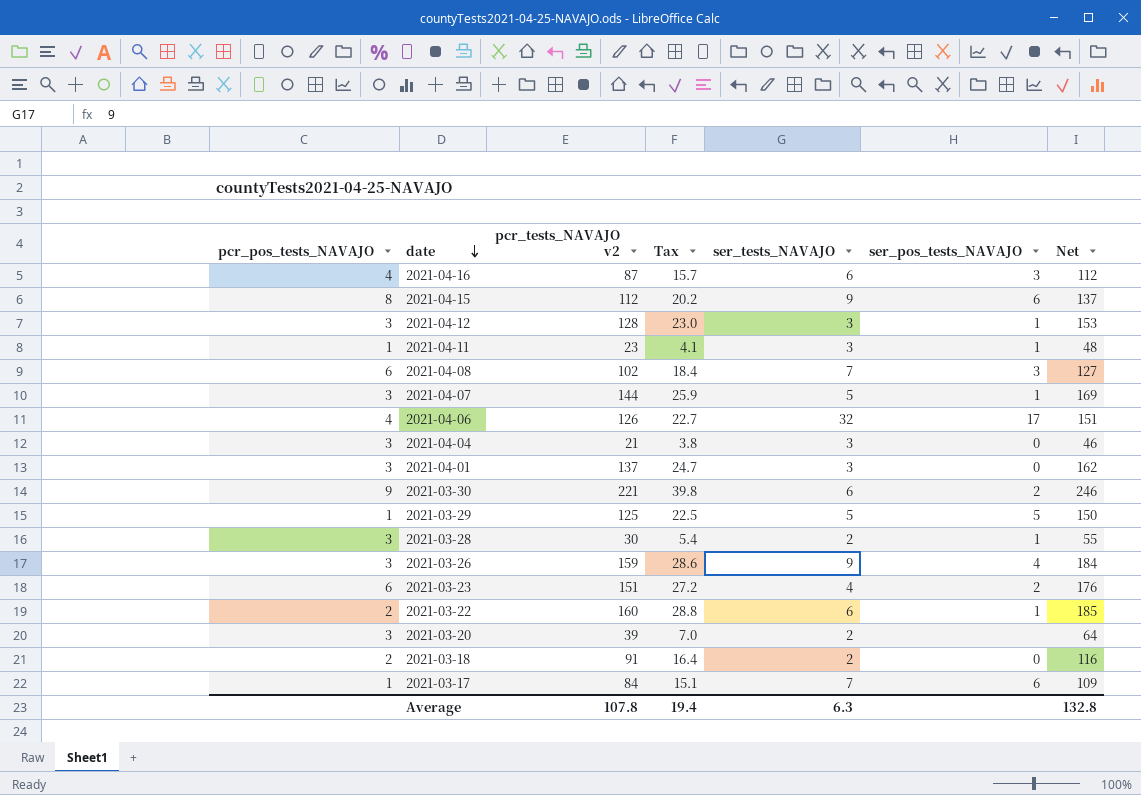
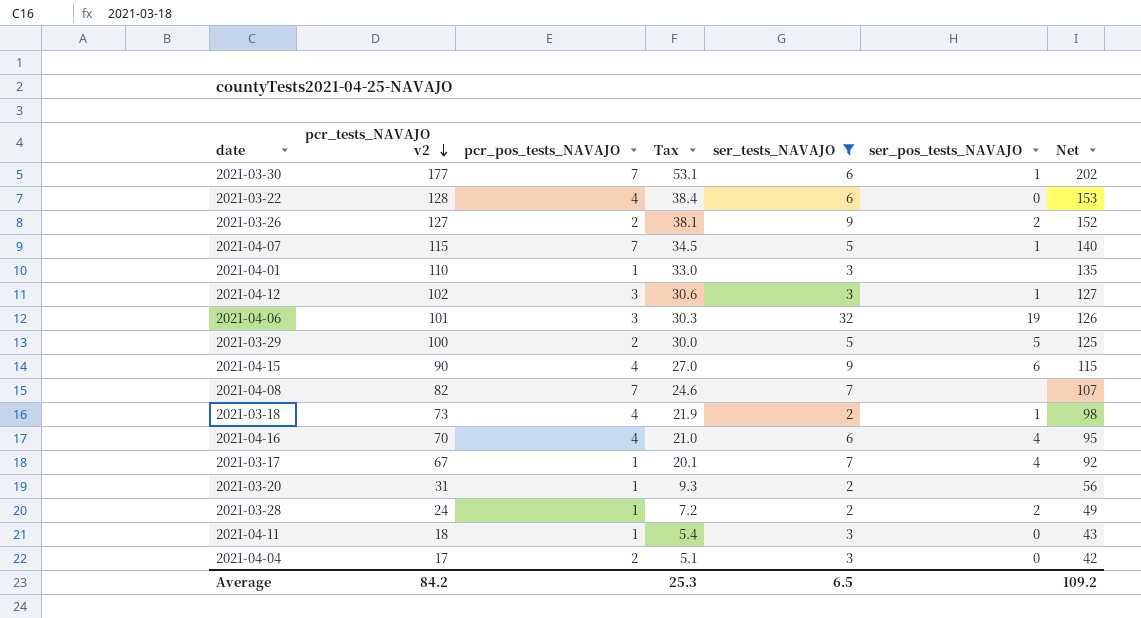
filter: none -> ser_tests_NAVAJO != 4
row order: date descending -> pcr_tests_NAVAJO v2 descending
column pcr_pos_tests_NAVAJO | position: 1 -> 3
column Tax | formula: [pcr_tests_NAVAJO v2] * 0.18 -> [pcr_tests_NAVAJO v2] * 0.3
2021-03-30 | pcr_tests_NAVAJO v2: 221 -> 177
2021-03-30 | pcr_pos_tests_NAVAJO: 9 -> 7
2021-03-30 | ser_pos_tests_NAVAJO: 2 -> 1
2021-03-30 | Net: 246 -> 202
2021-03-22 | pcr_tests_NAVAJO v2: 160 -> 128
2021-03-22 | pcr_pos_tests_NAVAJO: 2 -> 4
2021-03-22 | ser_pos_tests_NAVAJO: 1 -> 0
2021-03-22 | Net: 185 -> 153
2021-03-26 | pcr_tests_NAVAJO v2: 159 -> 127
2021-03-26 | pcr_pos_tests_NAVAJO: 3 -> 2
2021-03-26 | ser_pos_tests_NAVAJO: 4 -> 2
2021-03-26 | Net: 184 -> 152
2021-04-07 | pcr_tests_NAVAJO v2: 144 -> 115
2021-04-07 | pcr_pos_tests_NAVAJO: 3 -> 7
2021-04-07 | Net: 169 -> 140
2021-04-01 | pcr_tests_NAVAJO v2: 137 -> 110
2021-04-01 | pcr_pos_tests_NAVAJO: 3 -> 1
2021-04-01 | ser_pos_tests_NAVAJO: 0 -> none
2021-04-01 | Net: 162 -> 135
2021-04-12 | pcr_tests_NAVAJO v2: 128 -> 102
2021-04-12 | Net: 153 -> 127
2021-04-06 | pcr_tests_NAVAJO v2: 126 -> 101
2021-04-06 | pcr_pos_tests_NAVAJO: 4 -> 3
2021-04-06 | ser_pos_tests_NAVAJO: 17 -> 19
2021-04-06 | Net: 151 -> 126
2021-03-29 | pcr_tests_NAVAJO v2: 125 -> 100
2021-03-29 | pcr_pos_tests_NAVAJO: 1 -> 2
2021-03-29 | Net: 150 -> 125
2021-04-15 | pcr_tests_NAVAJO v2: 112 -> 90
2021-04-15 | pcr_pos_tests_NAVAJO: 8 -> 4
2021-04-15 | Net: 137 -> 115
2021-04-08 | pcr_tests_NAVAJO v2: 102 -> 82
2021-04-08 | pcr_pos_tests_NAVAJO: 6 -> 7
2021-04-08 | ser_pos_tests_NAVAJO: 3 -> none
2021-04-08 | Net: 127 -> 107
2021-03-18 | pcr_tests_NAVAJO v2: 91 -> 73
2021-03-18 | pcr_pos_tests_NAVAJO: 2 -> 4
2021-03-18 | ser_pos_tests_NAVAJO: 0 -> 1
2021-03-18 | Net: 116 -> 98
2021-04-16 | pcr_tests_NAVAJO v2: 87 -> 70
2021-04-16 | ser_pos_tests_NAVAJO: 3 -> 4
2021-04-16 | Net: 112 -> 95
2021-03-17 | pcr_tests_NAVAJO v2: 84 -> 67
2021-03-17 | ser_pos_tests_NAVAJO: 6 -> 4
2021-03-17 | Net: 109 -> 92
2021-03-20 | pcr_tests_NAVAJO v2: 39 -> 31
2021-03-20 | pcr_pos_tests_NAVAJO: 3 -> 1
2021-03-20 | Net: 64 -> 56
2021-03-28 | pcr_tests_NAVAJO v2: 30 -> 24
2021-03-28 | pcr_pos_tests_NAVAJO: 3 -> 1
2021-03-28 | ser_pos_tests_NAVAJO: 1 -> 2
2021-03-28 | Net: 55 -> 49
2021-04-11 | pcr_tests_NAVAJO v2: 23 -> 18
2021-04-11 | ser_pos_tests_NAVAJO: 1 -> 0
2021-04-11 | Net: 48 -> 43
2021-04-04 | pcr_tests_NAVAJO v2: 21 -> 17
2021-04-04 | pcr_pos_tests_NAVAJO: 3 -> 2
2021-04-04 | Net: 46 -> 42
Average | pcr_tests_NAVAJO v2: 107.8 -> 84.2
Average | Tax: 19.4 -> 25.3
Average | ser_tests_NAVAJO: 6.3 -> 6.5
Average | Net: 132.8 -> 109.2

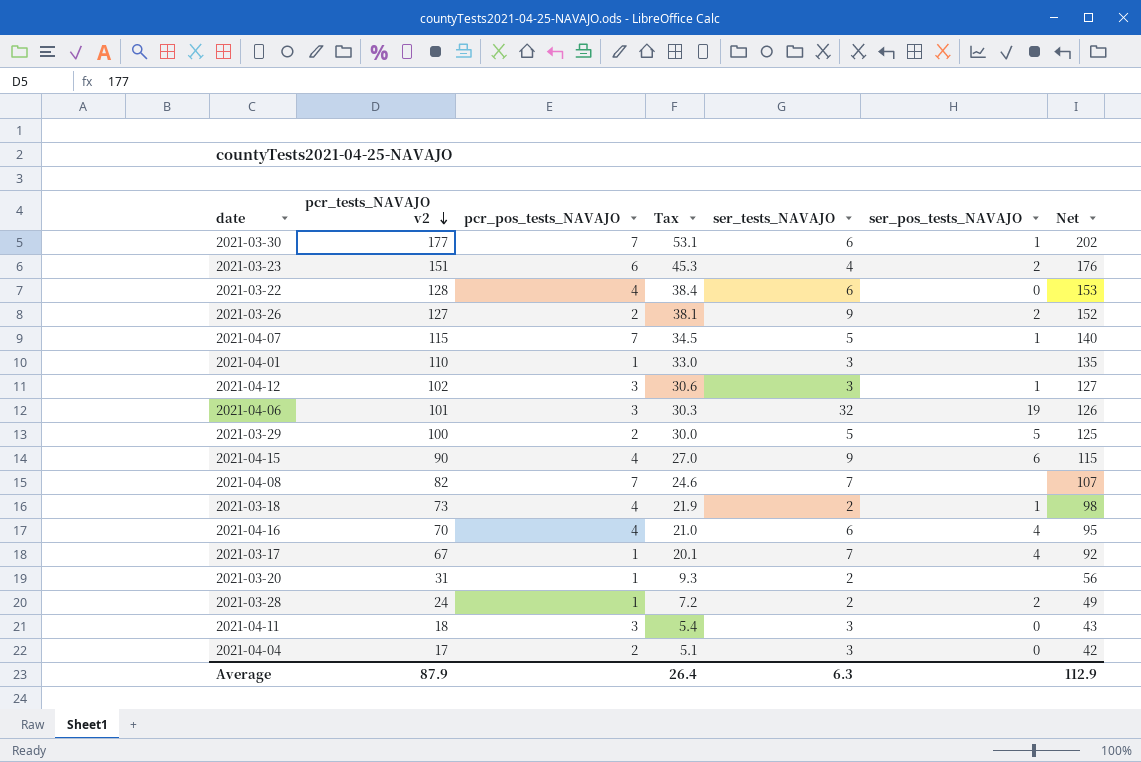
filter: ser_tests_NAVAJO != 4 -> none
2021-04-11 | pcr_pos_tests_NAVAJO: 1 -> 3
Average | pcr_tests_NAVAJO v2: 84.2 -> 87.9
Average | Tax: 25.3 -> 26.4
Average | ser_tests_NAVAJO: 6.5 -> 6.3
Average | Net: 109.2 -> 112.9

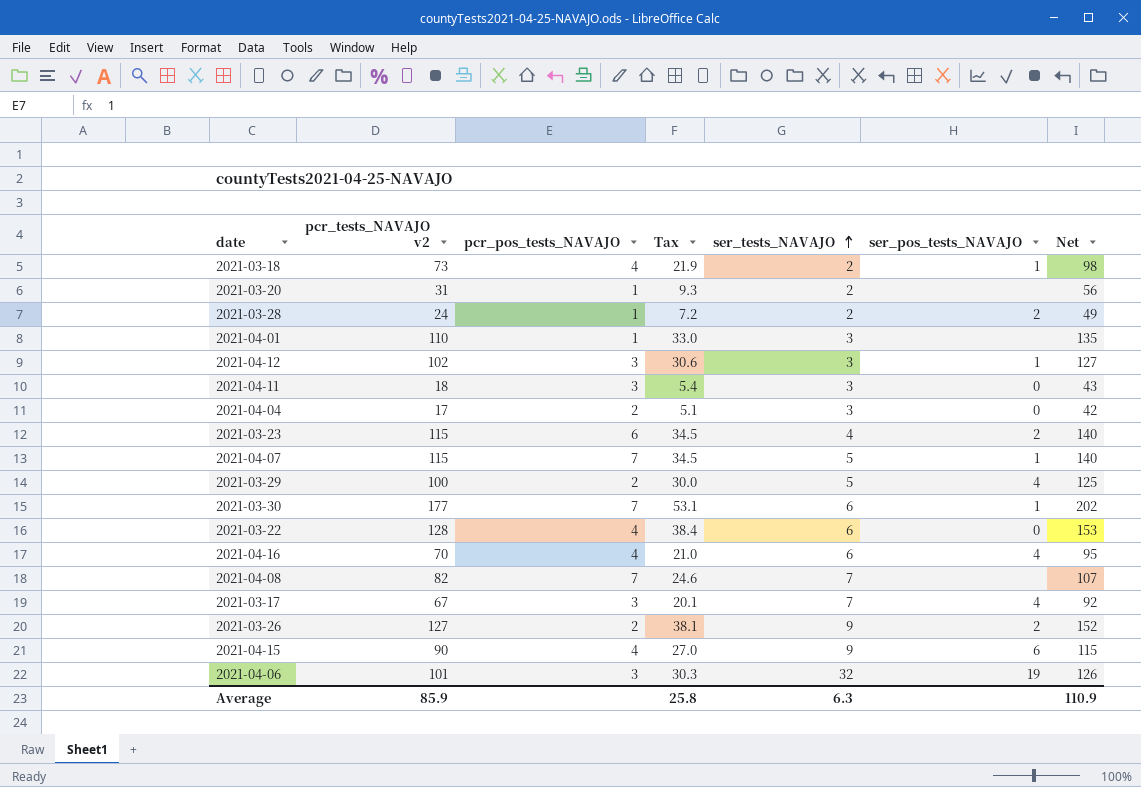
row order: pcr_tests_NAVAJO v2 descending -> ser_tests_NAVAJO ascending
2021-03-23 | pcr_tests_NAVAJO v2: 151 -> 115
2021-03-23 | Tax: 45.3 -> 34.5
2021-03-23 | Net: 176 -> 140
2021-03-29 | ser_pos_tests_NAVAJO: 5 -> 4
2021-03-17 | pcr_pos_tests_NAVAJO: 1 -> 3
Average | pcr_tests_NAVAJO v2: 87.9 -> 85.9
Average | Tax: 26.4 -> 25.8
Average | Net: 112.9 -> 110.9

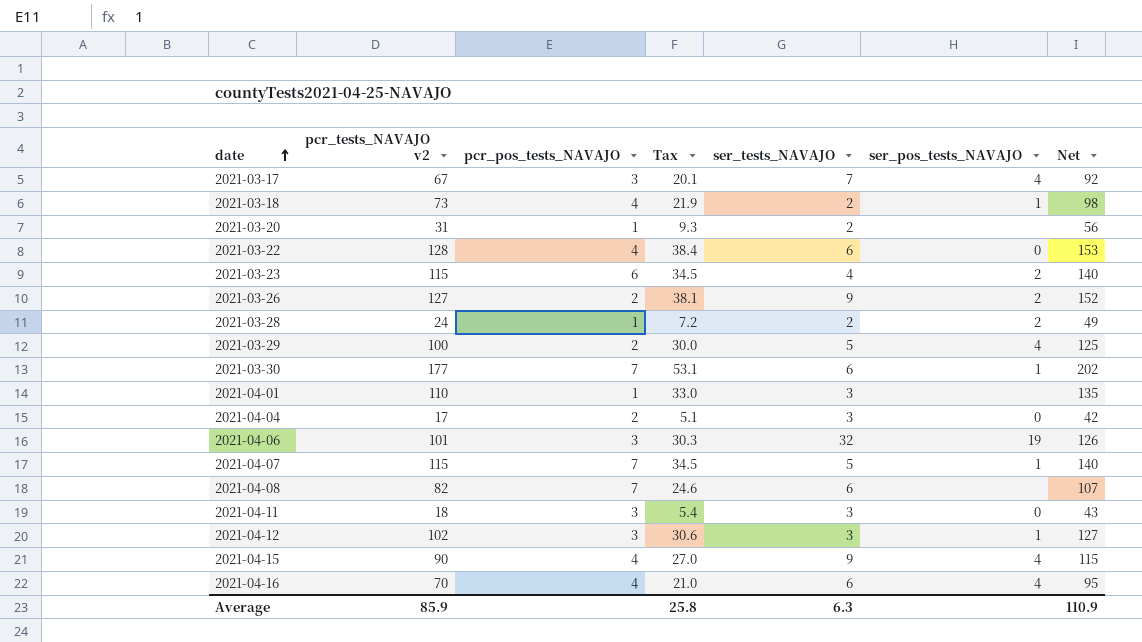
row order: ser_tests_NAVAJO ascending -> date ascending
2021-04-08 | ser_tests_NAVAJO: 7 -> 6
2021-04-15 | ser_pos_tests_NAVAJO: 6 -> 4

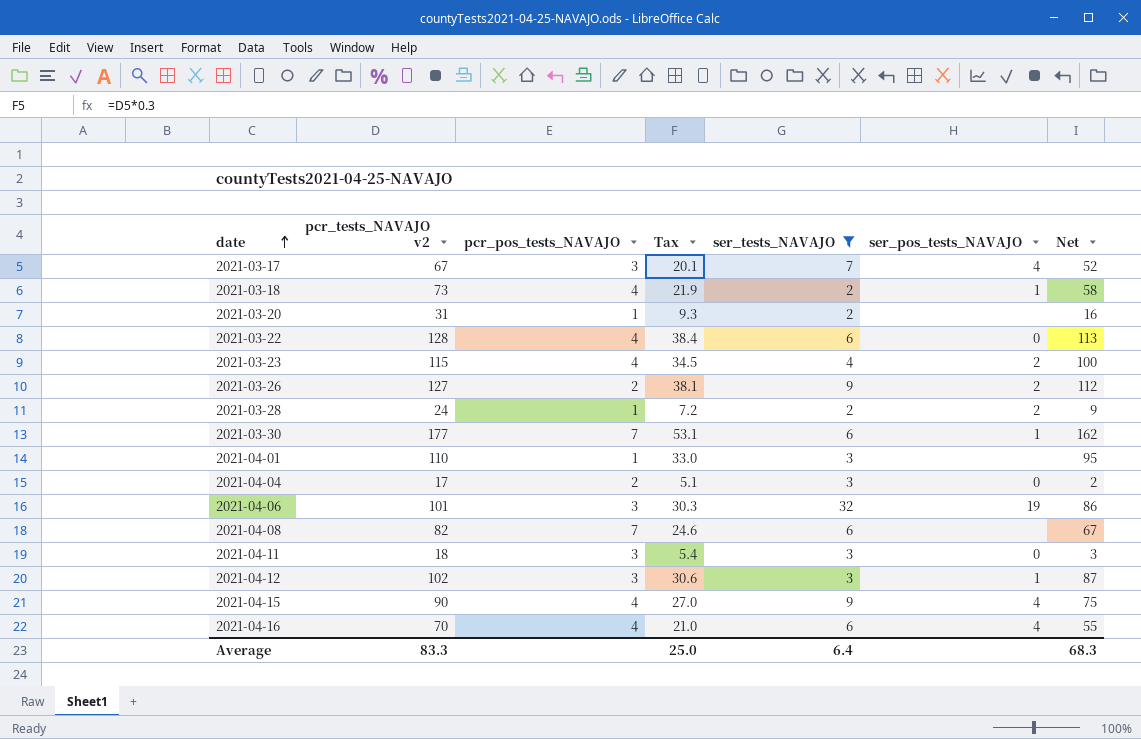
filter: none -> ser_tests_NAVAJO != 5
column Net | formula: [pcr_tests_NAVAJO v2] + 25 -> [pcr_tests_NAVAJO v2] - 15
2021-03-23 | pcr_pos_tests_NAVAJO: 6 -> 4
Average | pcr_tests_NAVAJO v2: 85.9 -> 83.3
Average | Tax: 25.8 -> 25.0
Average | ser_tests_NAVAJO: 6.3 -> 6.4
Average | Net: 110.9 -> 68.3

